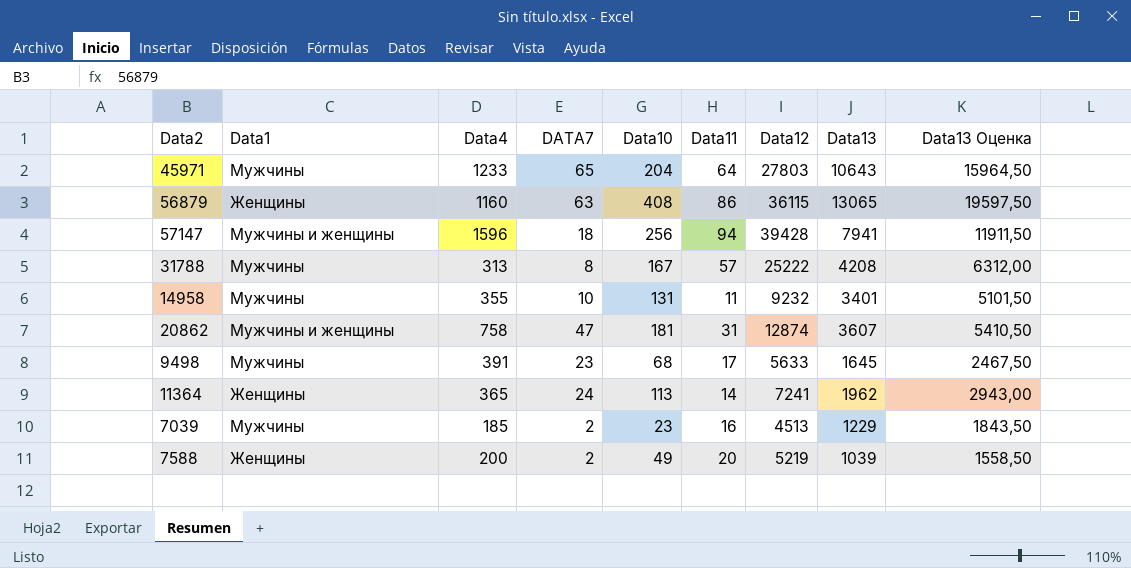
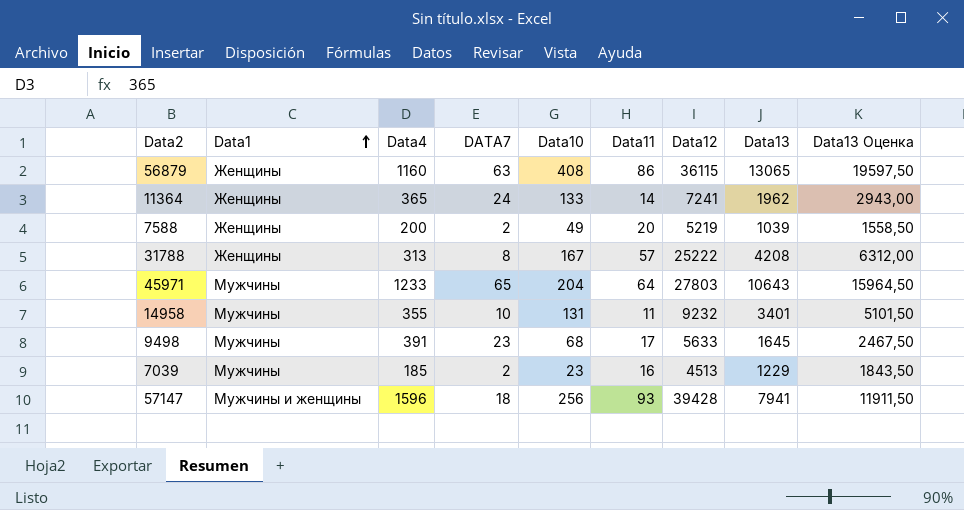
row order: none -> Data1 ascending
row 20862: Мужчины и женщины | 758 | 47 | 181 | 31 | 12874 | 3607 | 5410,50 -> none
11364 | Data10: 113 -> 133
31788 | Data1: Мужчины -> Женщины
57147 | Data11: 94 -> 93

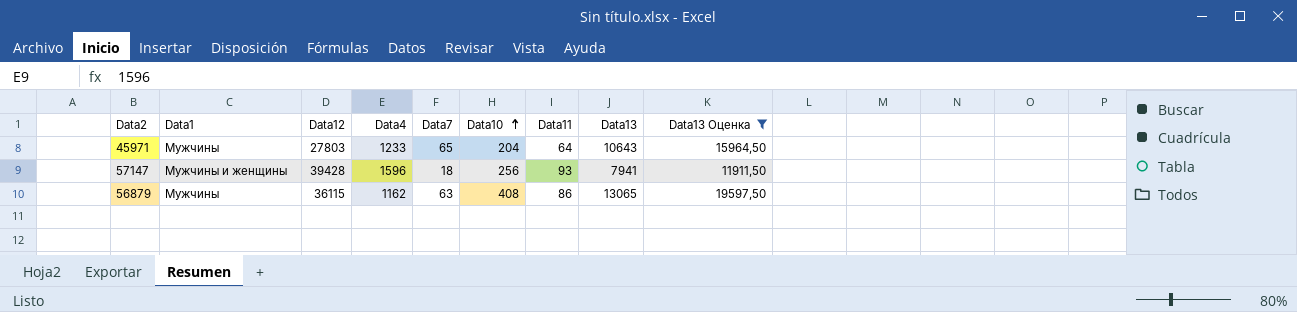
filter: none -> Data13 Оценка >= 11911,50
row order: Data1 ascending -> Data10 ascending
column Data12 | position: 7 -> 3
column name: DATA7 -> Data7
56879 | Data1: Женщины -> Мужчины
56879 | Data4: 1160 -> 1162

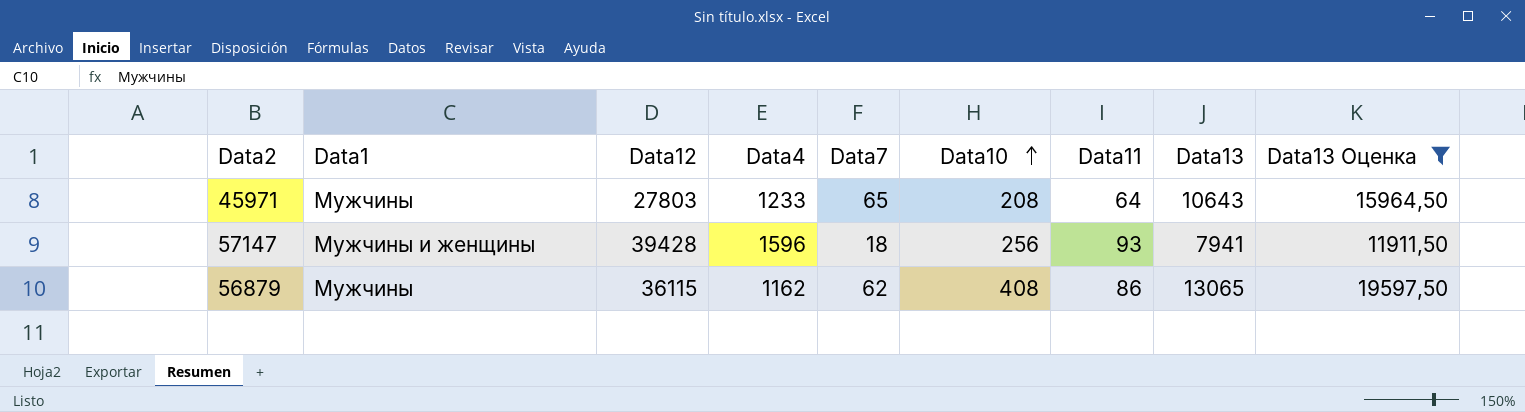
45971 | Data10: 204 -> 208
56879 | Data7: 63 -> 62

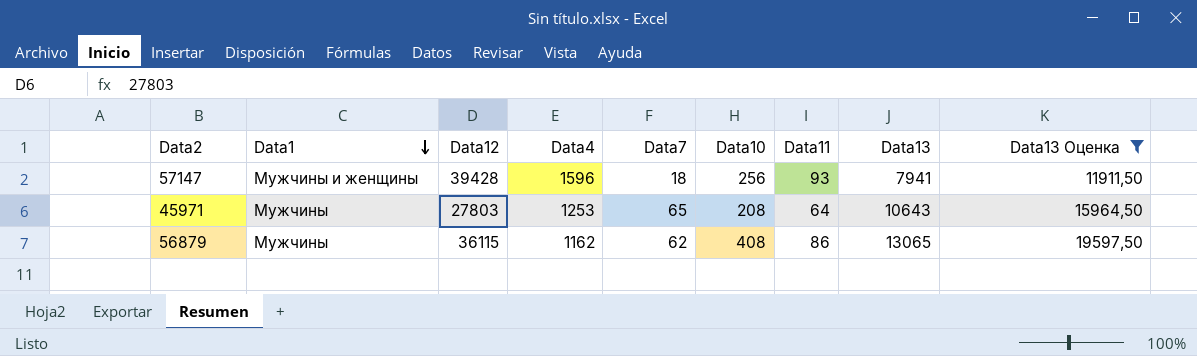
row order: Data10 ascending -> Data1 descending
45971 | Data4: 1233 -> 1253

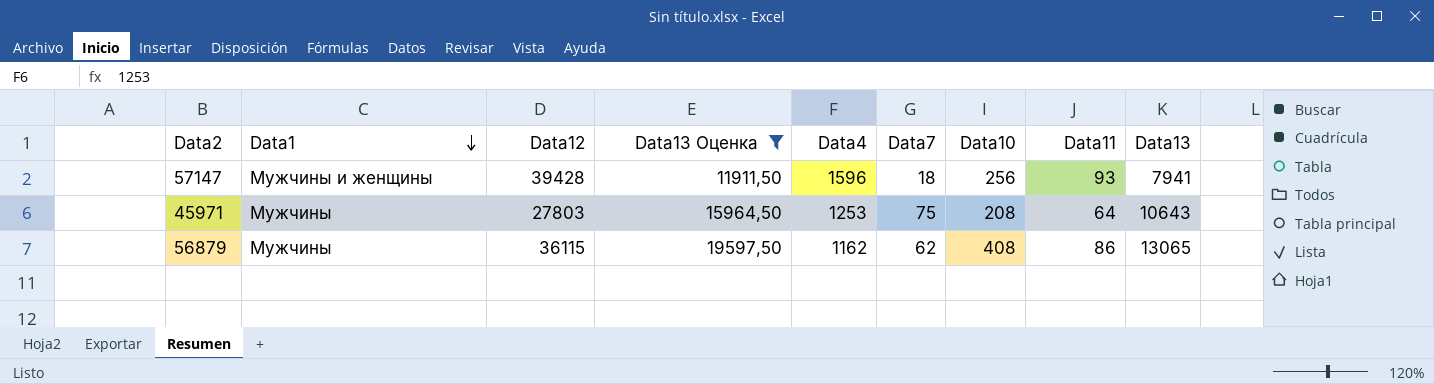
column Data13 Оценка | position: 9 -> 4
45971 | Data7: 65 -> 75

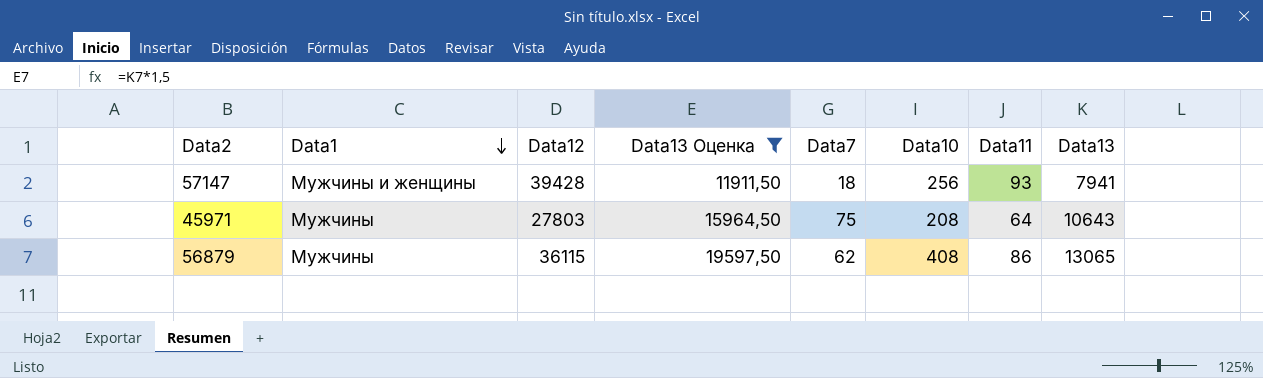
column Data4 | position: 5 -> none

